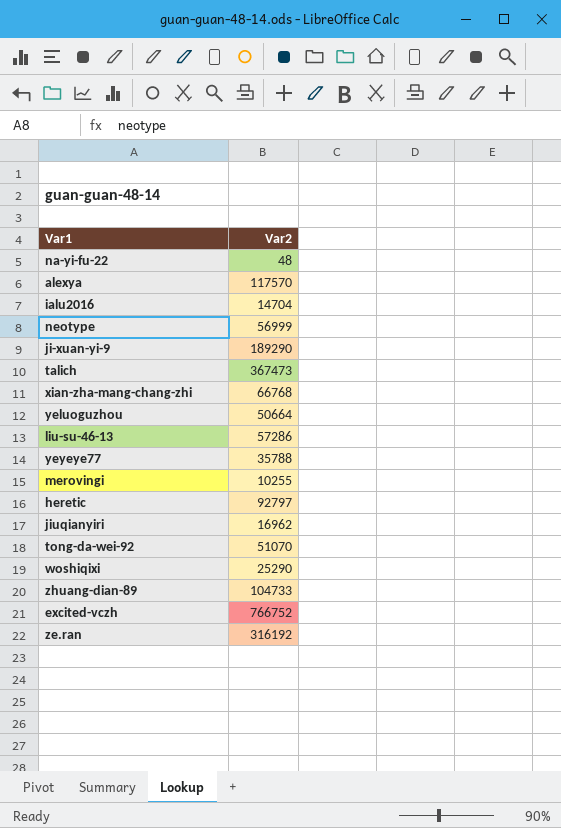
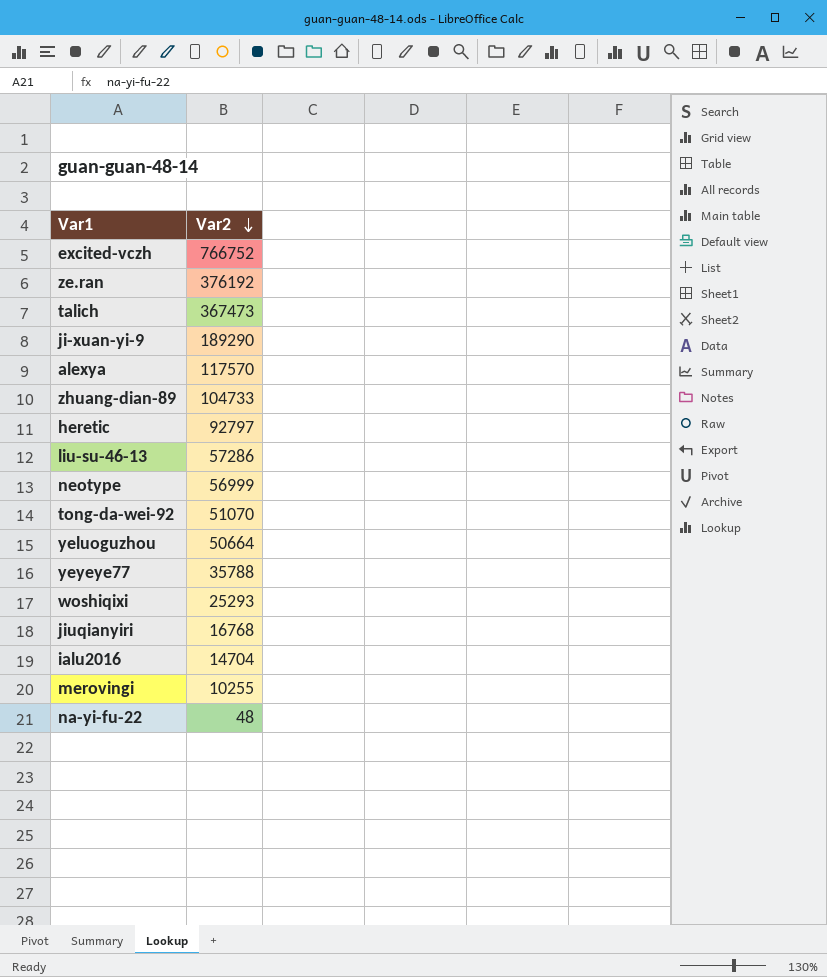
row order: none -> Var2 descending
row xian-zha-mang-chang-zhi: 66768 -> none
ze.ran | Var2: 316192 -> 376192
woshiqixi | Var2: 25290 -> 25293
jiuqianyiri | Var2: 16962 -> 16768

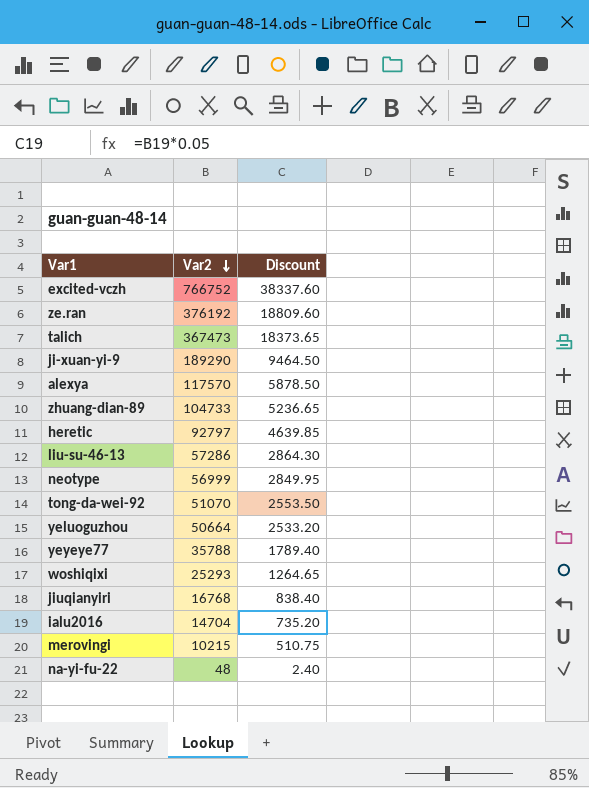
column Discount | formula: none -> [Var2] * 0.05
merovingi | Var2: 10255 -> 10215

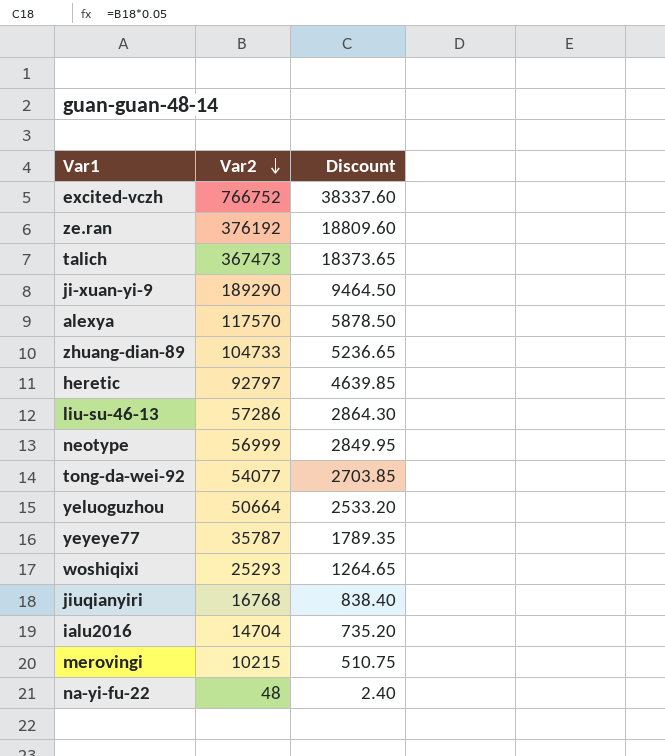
tong-da-wei-92 | Var2: 51070 -> 54077
tong-da-wei-92 | Discount: 2553.50 -> 2703.85
yeyeye77 | Var2: 35788 -> 35787
yeyeye77 | Discount: 1789.40 -> 1789.35

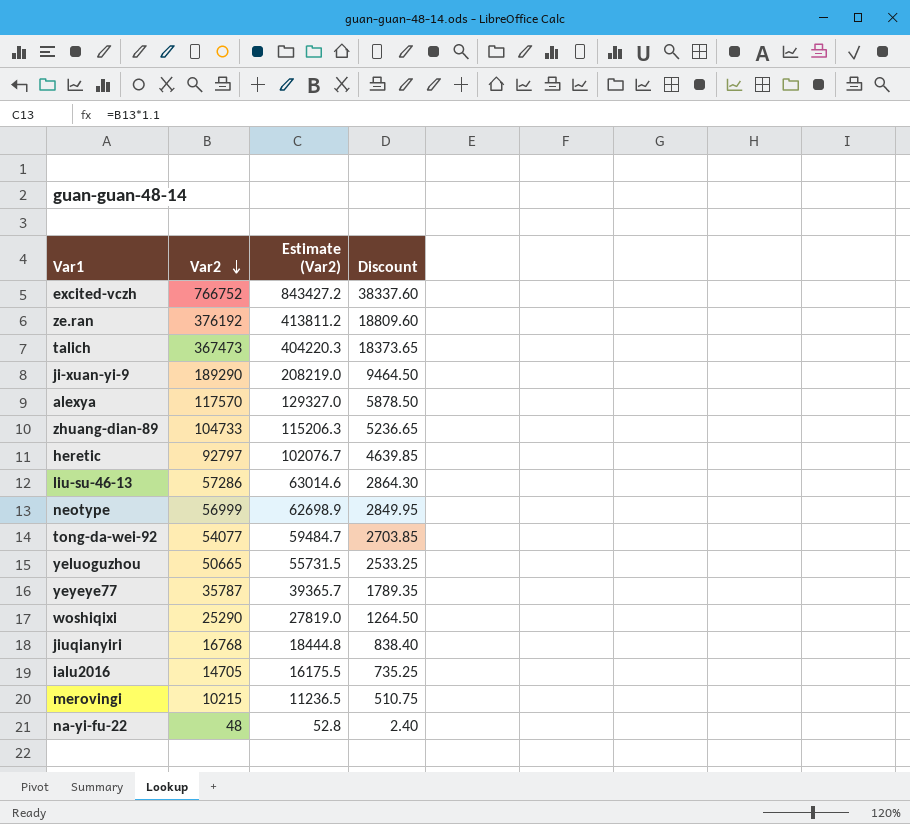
column Estimate (Var2) | formula: none -> [Var2] * 1.1
yeluoguzhou | Var2: 50664 -> 50665
yeluoguzhou | Discount: 2533.20 -> 2533.25
woshiqixi | Var2: 25293 -> 25290
woshiqixi | Discount: 1264.65 -> 1264.50
ialu2016 | Var2: 14704 -> 14705
ialu2016 | Discount: 735.20 -> 735.25

